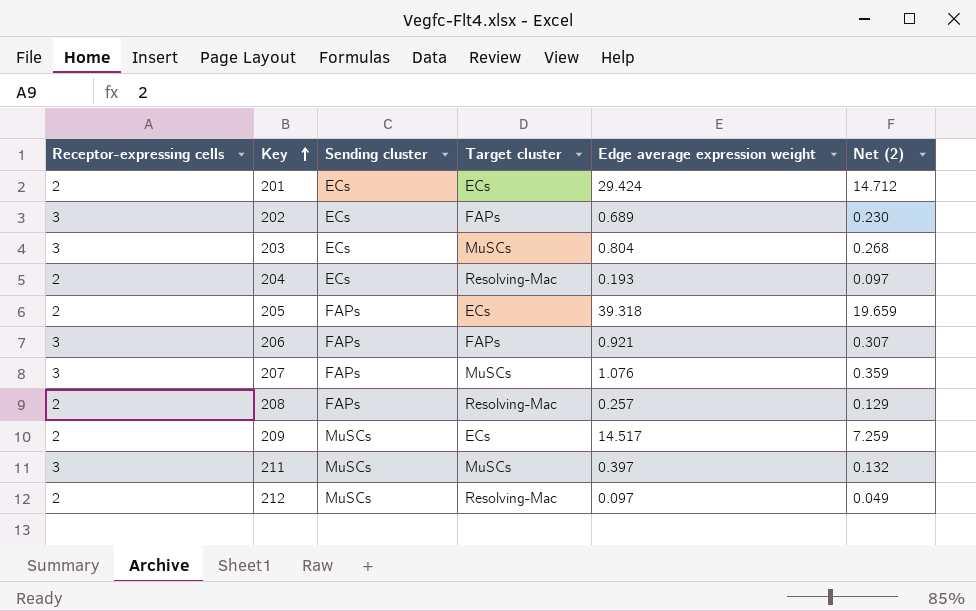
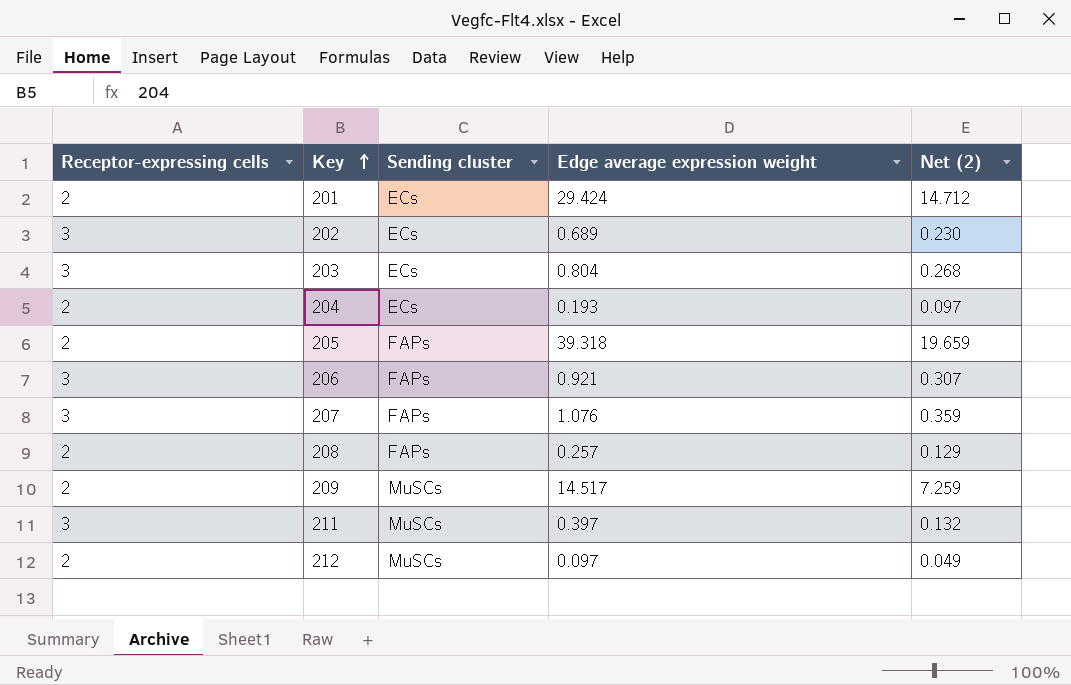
column Target cluster | position: 4 -> none

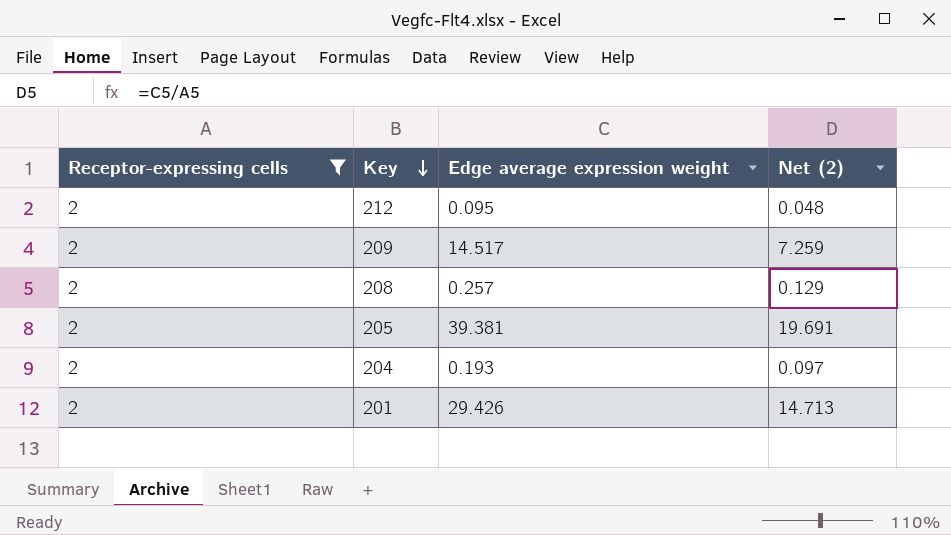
filter: none -> Receptor-expressing cells = 2
row order: Key ascending -> Key descending
column Sending cluster | position: 3 -> none
212 | Edge average expression weight: 0.097 -> 0.095
212 | Net (2): 0.049 -> 0.048
205 | Edge average expression weight: 39.318 -> 39.381
205 | Net (2): 19.659 -> 19.691
201 | Edge average expression weight: 29.424 -> 29.426
201 | Net (2): 14.712 -> 14.713

